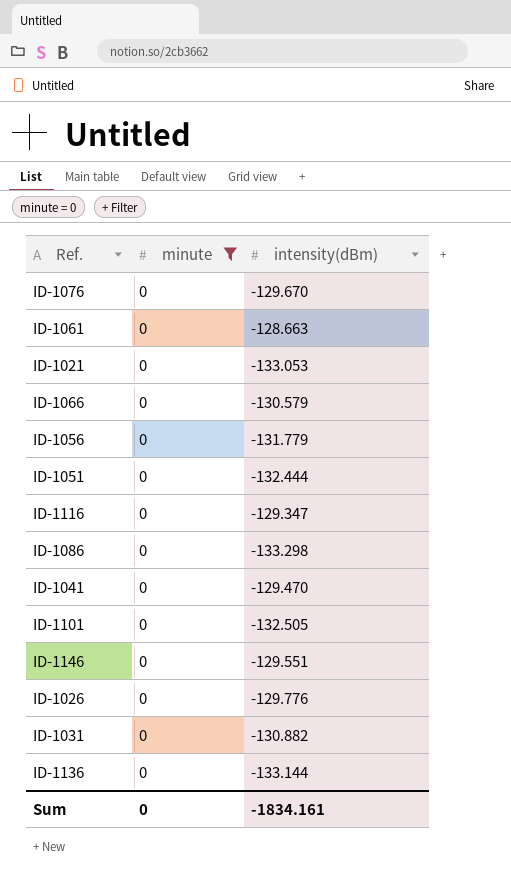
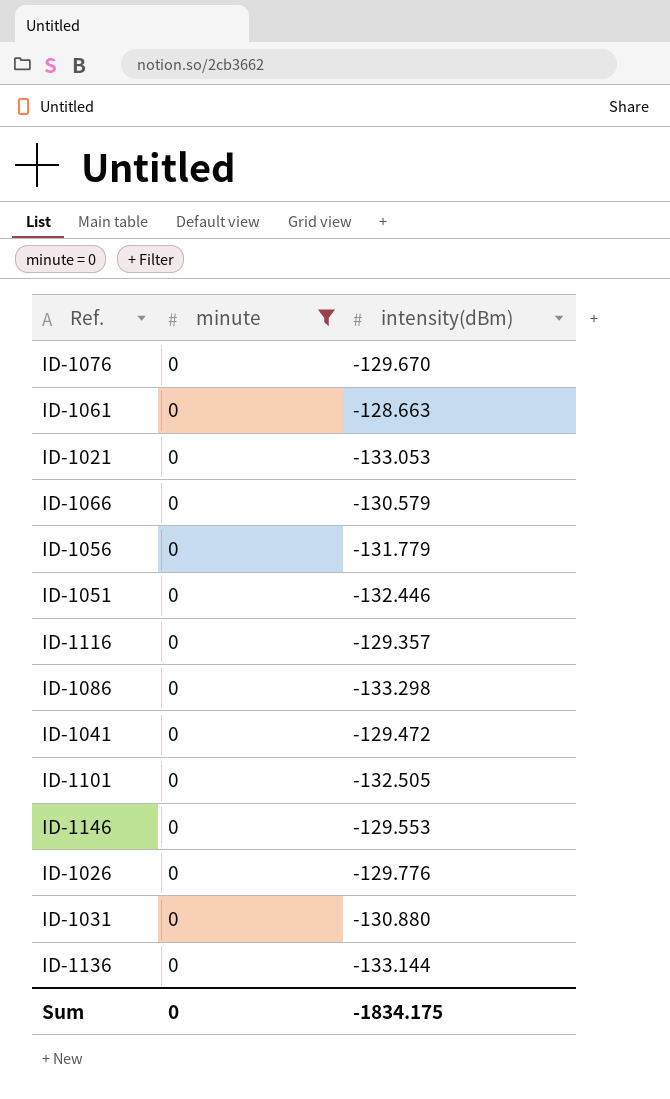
ID-1051 | intensity(dBm): -132.444 -> -132.446
ID-1116 | intensity(dBm): -129.347 -> -129.357
ID-1041 | intensity(dBm): -129.470 -> -129.472
ID-1146 | intensity(dBm): -129.551 -> -129.553
ID-1031 | intensity(dBm): -130.882 -> -130.880
Sum | intensity(dBm): -1834.161 -> -1834.175

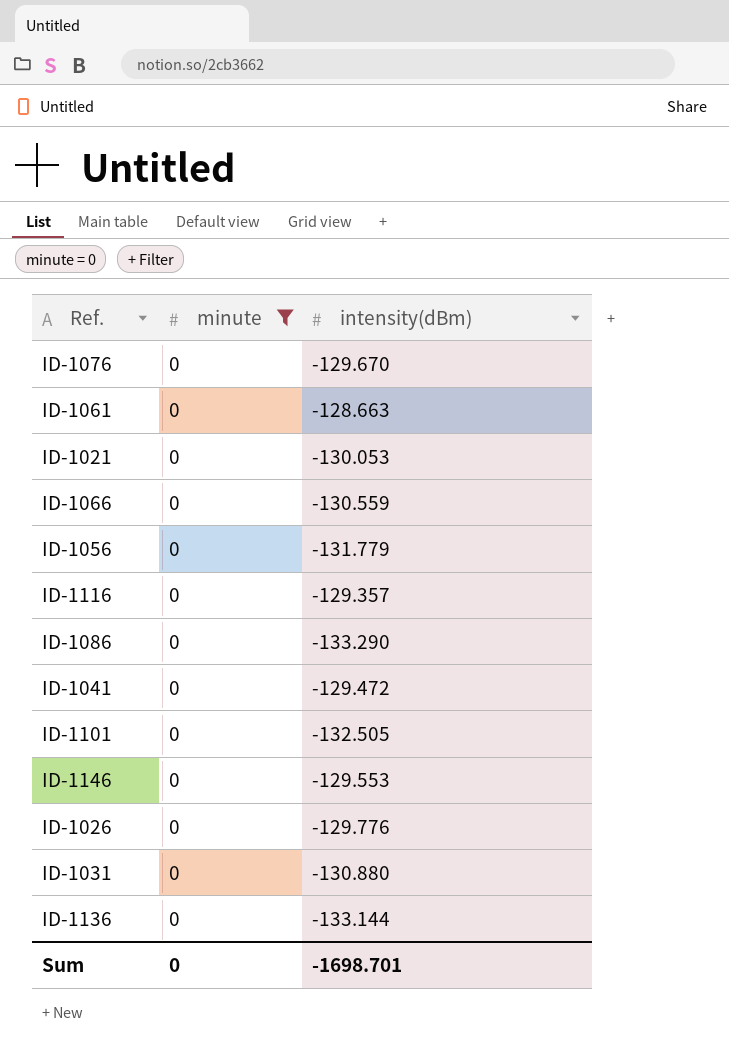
row ID-1051: 0 | -132.446 -> none
ID-1021 | intensity(dBm): -133.053 -> -130.053
ID-1066 | intensity(dBm): -130.579 -> -130.559
ID-1086 | intensity(dBm): -133.298 -> -133.290
Sum | intensity(dBm): -1834.175 -> -1698.701

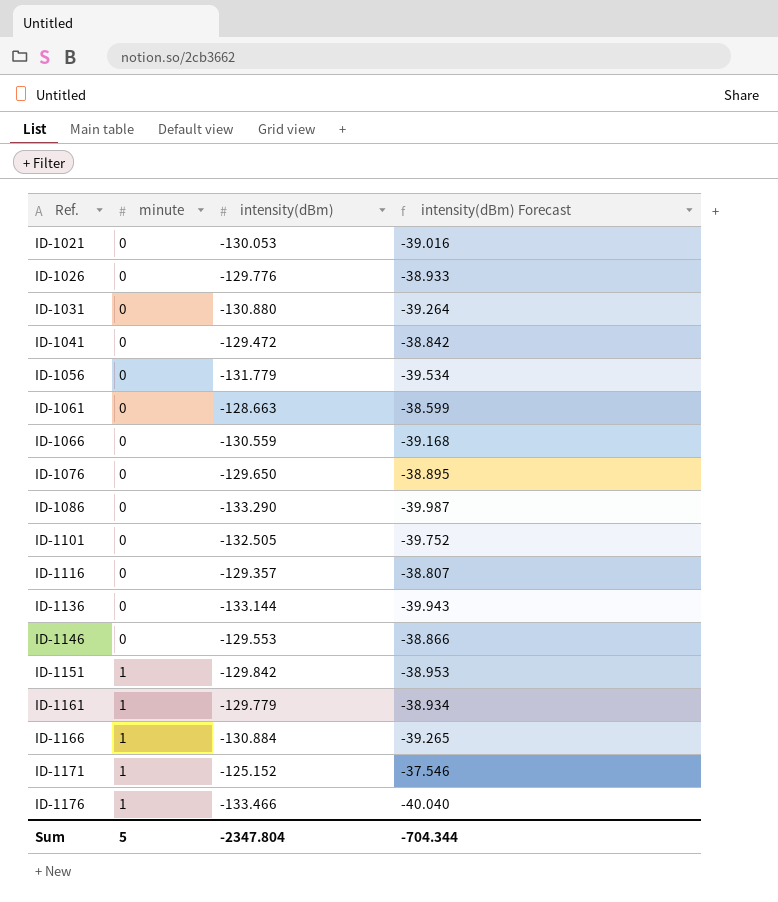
filter: minute = 0 -> none
row order: none -> Ref. ascending
column intensity(dBm) Forecast | formula: none -> [intensity(dBm)] * 0.3
ID-1076 | intensity(dBm): -129.670 -> -129.650
Sum | minute: 0 -> 5
Sum | intensity(dBm): -1698.701 -> -2347.804

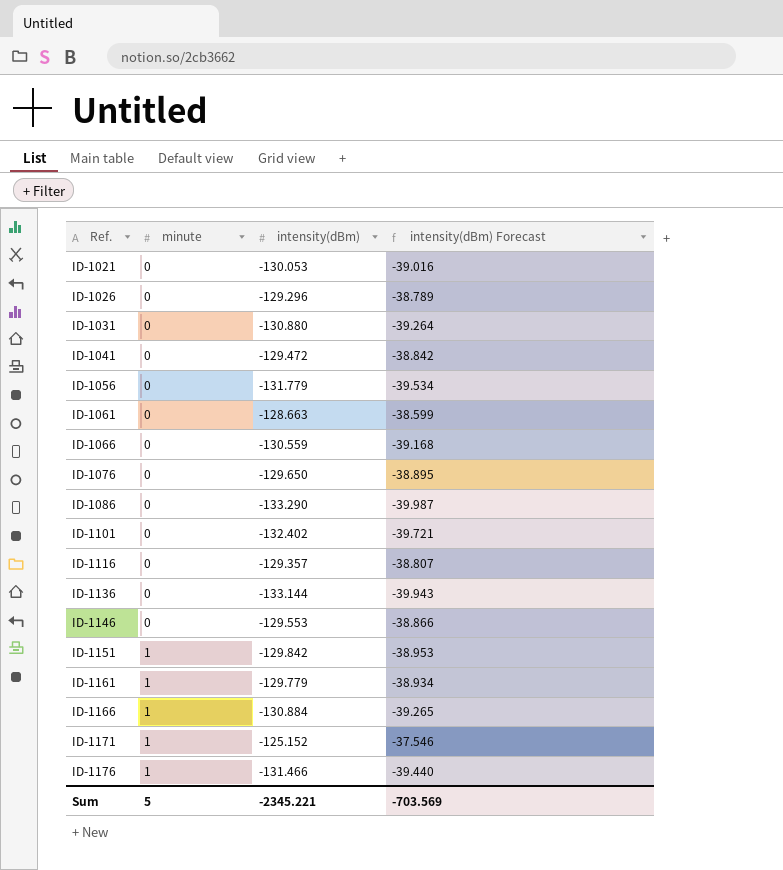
ID-1026 | intensity(dBm): -129.776 -> -129.296
ID-1026 | intensity(dBm) Forecast: -38.933 -> -38.789
ID-1101 | intensity(dBm): -132.505 -> -132.402
ID-1101 | intensity(dBm) Forecast: -39.752 -> -39.721
ID-1176 | intensity(dBm): -133.466 -> -131.466
ID-1176 | intensity(dBm) Forecast: -40.040 -> -39.440
Sum | intensity(dBm): -2347.804 -> -2345.221
Sum | intensity(dBm) Forecast: -704.344 -> -703.569

